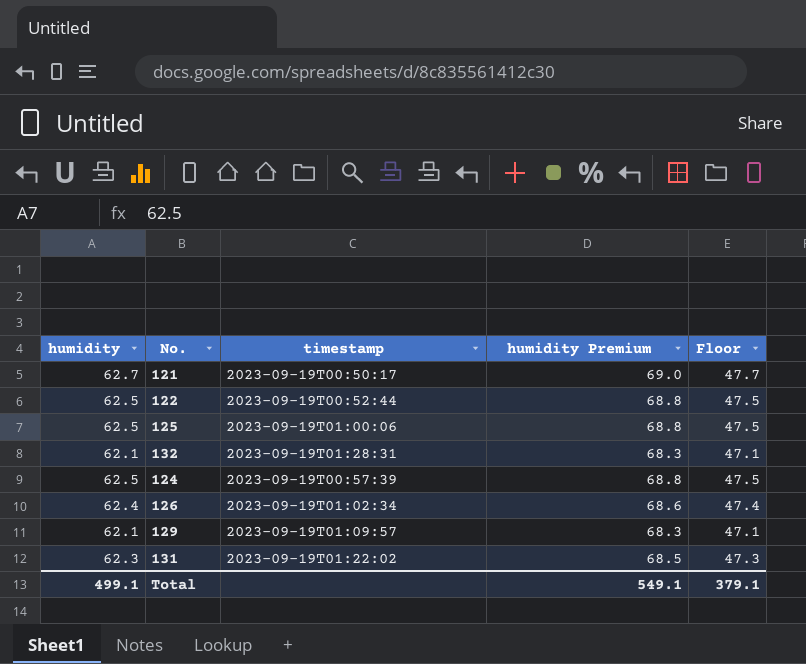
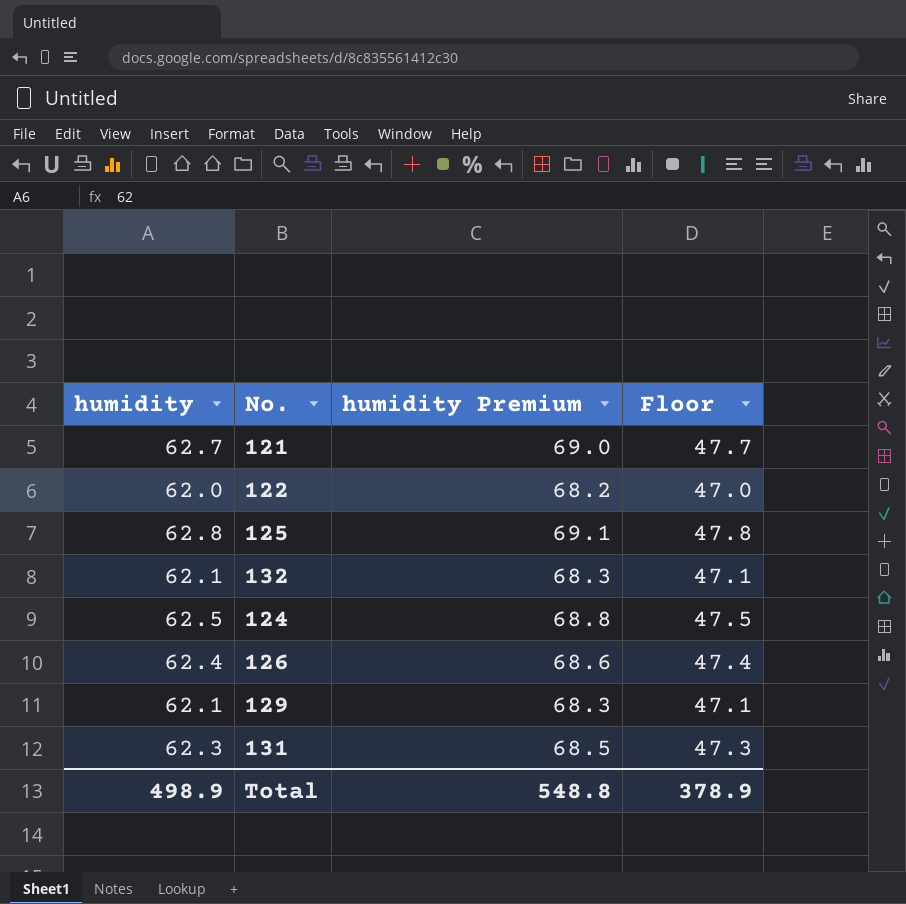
column timestamp | position: 3 -> none
122 | humidity: 62.5 -> 62.0
122 | humidity Premium: 68.8 -> 68.2
122 | Floor: 47.5 -> 47.0
125 | humidity: 62.5 -> 62.8
125 | humidity Premium: 68.8 -> 69.1
125 | Floor: 47.5 -> 47.8
Total | humidity: 499.1 -> 498.9
Total | humidity Premium: 549.1 -> 548.8
Total | Floor: 379.1 -> 378.9

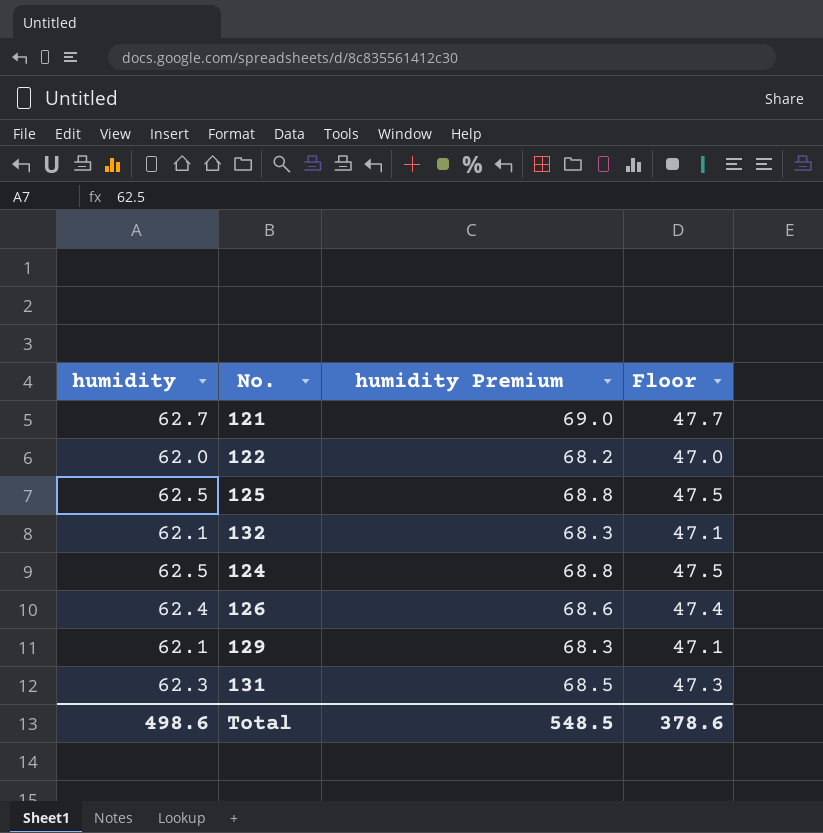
125 | humidity: 62.8 -> 62.5
125 | humidity Premium: 69.1 -> 68.8
125 | Floor: 47.8 -> 47.5
Total | humidity: 498.9 -> 498.6
Total | humidity Premium: 548.8 -> 548.5
Total | Floor: 378.9 -> 378.6

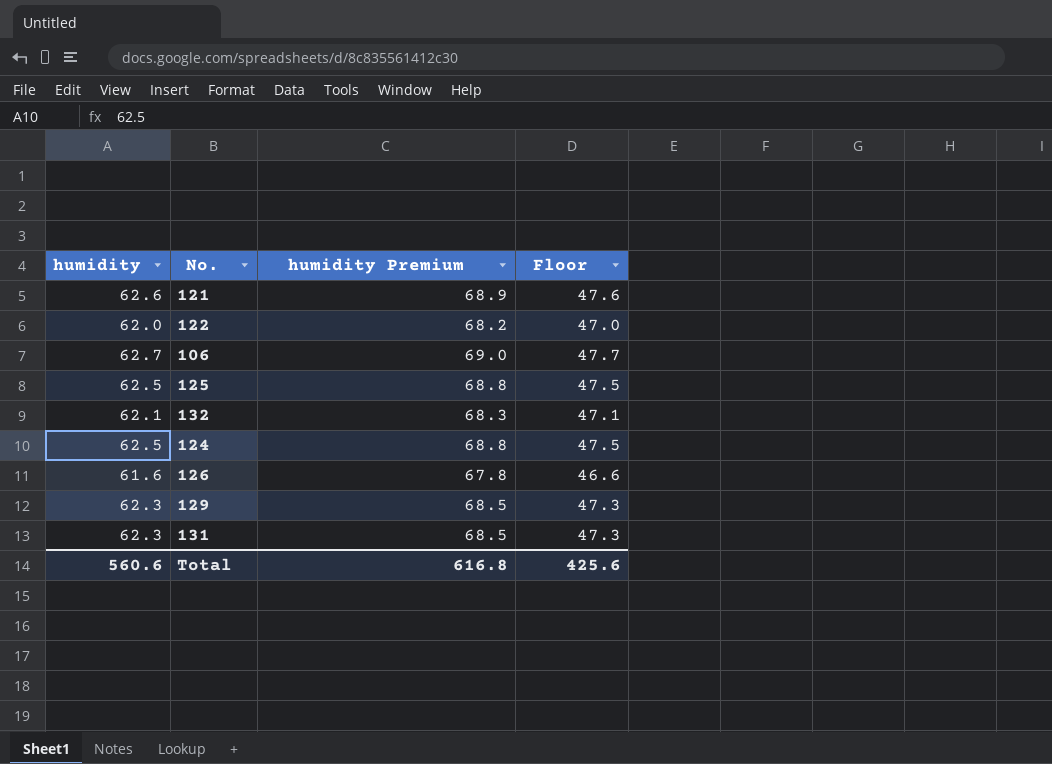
121 | humidity: 62.7 -> 62.6
121 | humidity Premium: 69.0 -> 68.9
121 | Floor: 47.7 -> 47.6
row 106: none -> 62.7 | 69.0 | 47.7
126 | humidity: 62.4 -> 61.6
126 | humidity Premium: 68.6 -> 67.8
126 | Floor: 47.4 -> 46.6
129 | humidity: 62.1 -> 62.3
129 | humidity Premium: 68.3 -> 68.5
129 | Floor: 47.1 -> 47.3
Total | humidity: 498.6 -> 560.6
Total | humidity Premium: 548.5 -> 616.8
Total | Floor: 378.6 -> 425.6

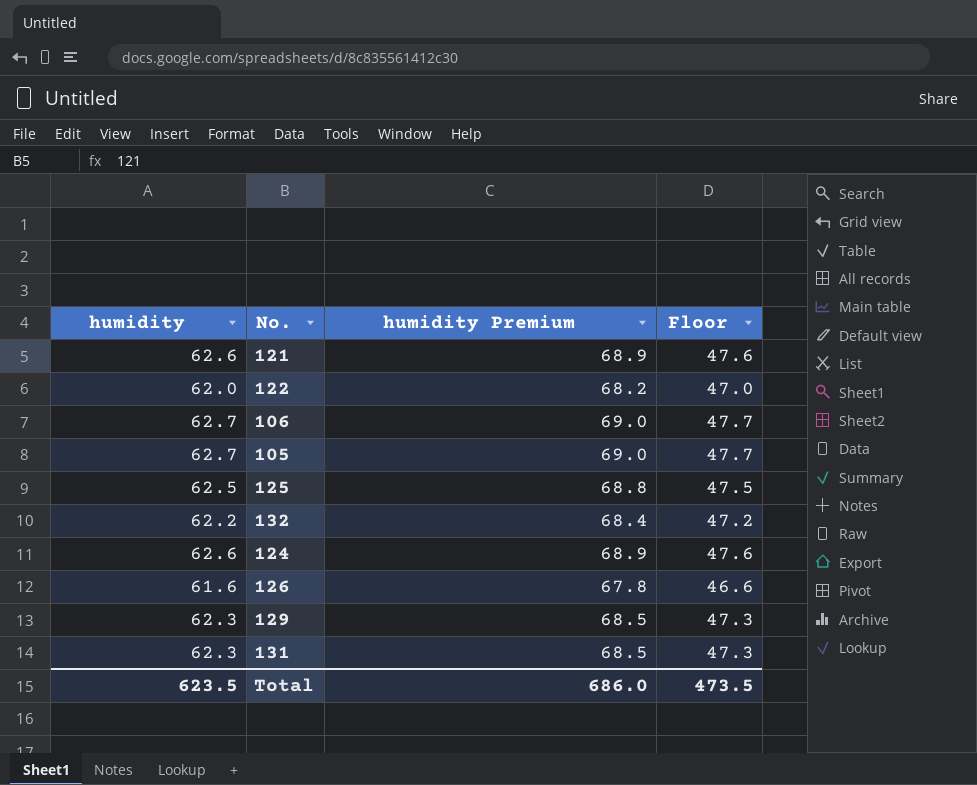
row 105: none -> 62.7 | 69.0 | 47.7
132 | humidity: 62.1 -> 62.2
132 | humidity Premium: 68.3 -> 68.4
132 | Floor: 47.1 -> 47.2
124 | humidity: 62.5 -> 62.6
124 | humidity Premium: 68.8 -> 68.9
124 | Floor: 47.5 -> 47.6
Total | humidity: 560.6 -> 623.5
Total | humidity Premium: 616.8 -> 686.0
Total | Floor: 425.6 -> 473.5

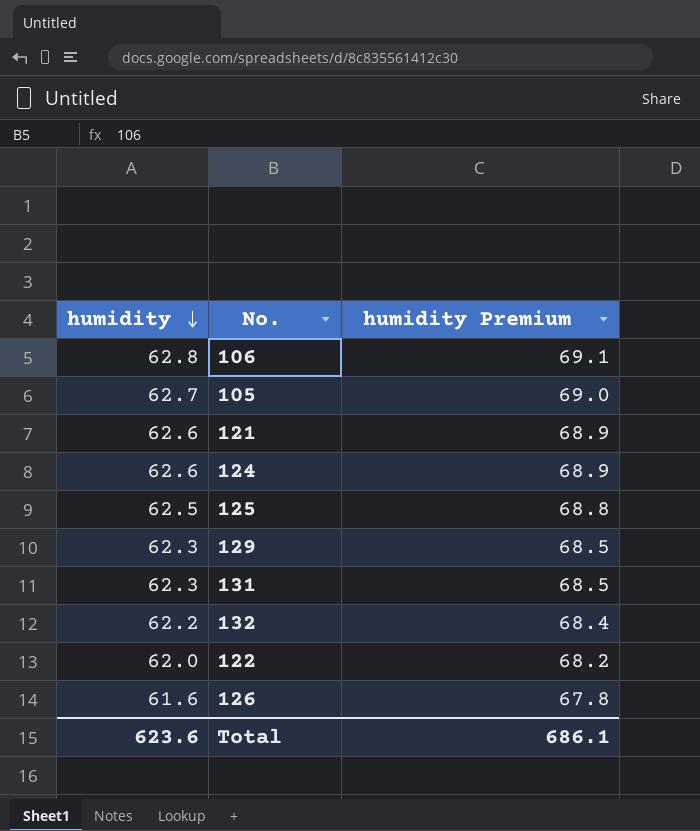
row order: none -> humidity descending
column Floor | formula: [humidity] - 15 -> none
106 | humidity: 62.7 -> 62.8
106 | humidity Premium: 69.0 -> 69.1
Total | humidity: 623.5 -> 623.6
Total | humidity Premium: 686.0 -> 686.1

